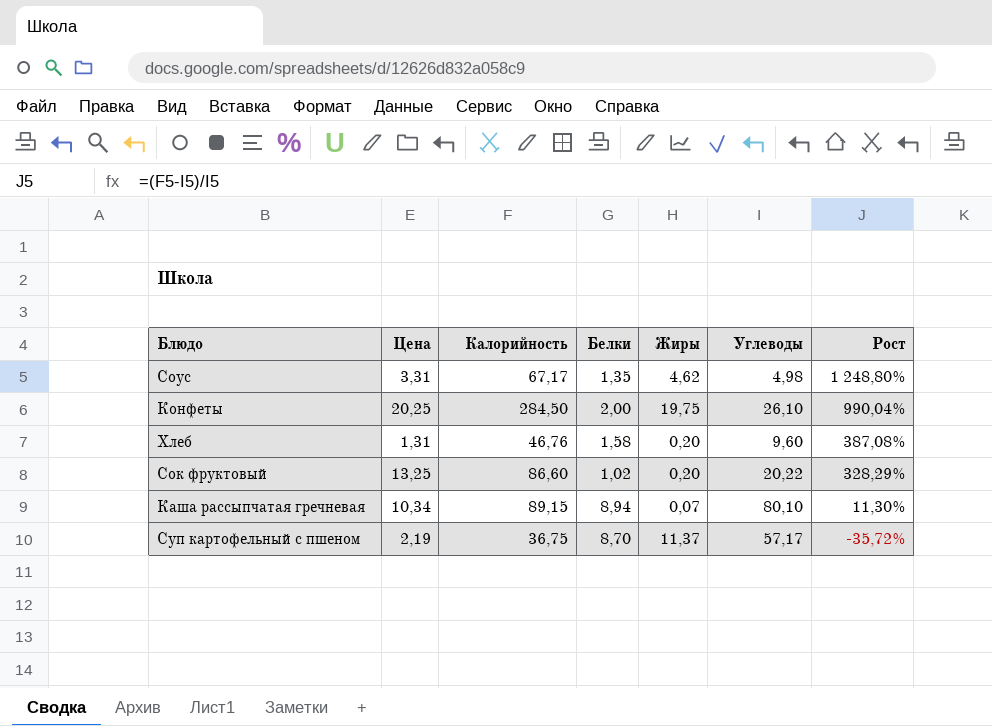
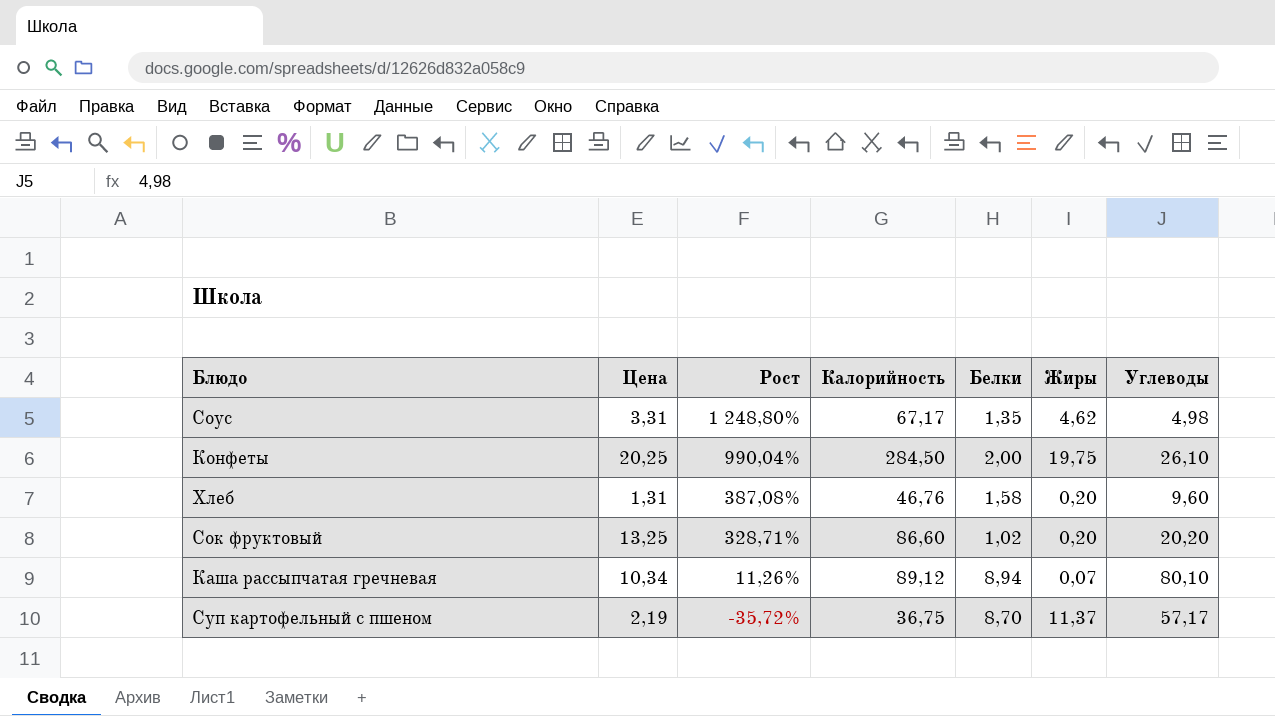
column Рост | position: 7 -> 3
Сок фруктовый | Рост: 328,29% -> 328,71%
Сок фруктовый | Углеводы: 20,22 -> 20,20
Каша рассыпчатая гречневая | Рост: 11,30% -> 11,26%
Каша рассыпчатая гречневая | Калорийность: 89,15 -> 89,12

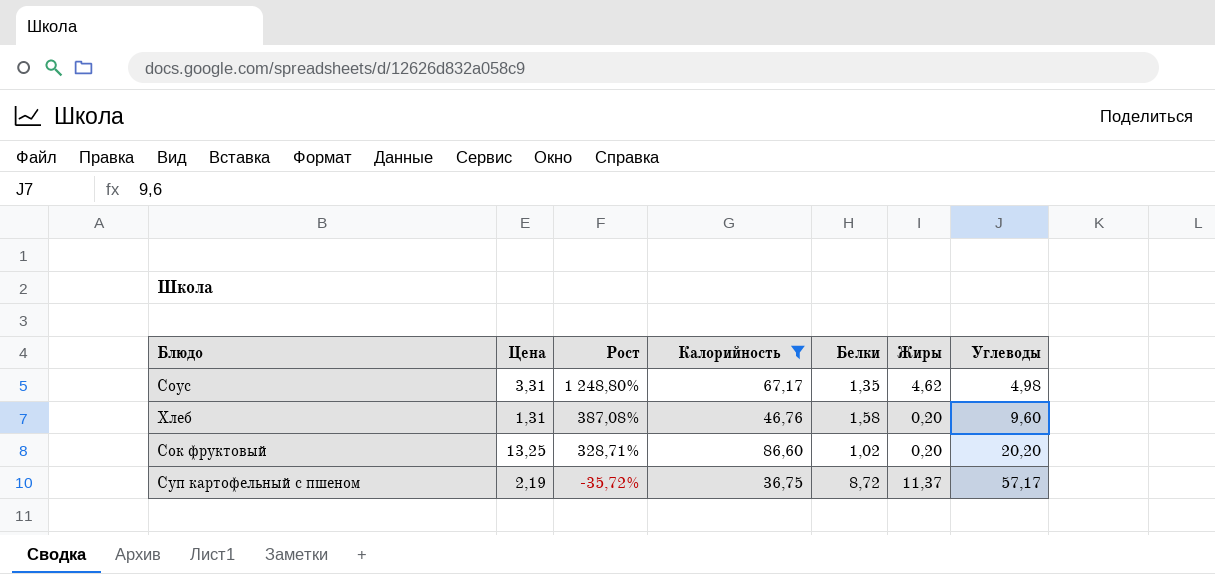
filter: none -> Калорийность <= 86,60
Суп картофельный с пшеном | Белки: 8,70 -> 8,72

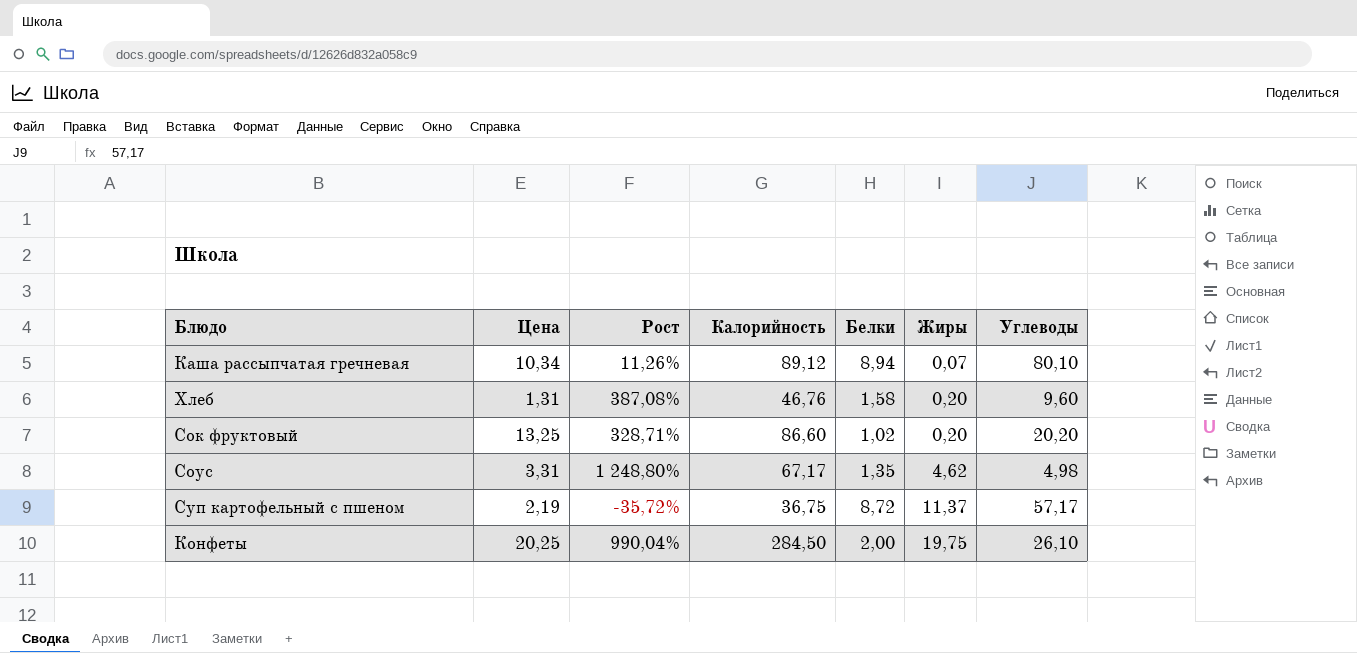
filter: Калорийность <= 86,60 -> none
row order: Рост descending -> Жиры ascending

